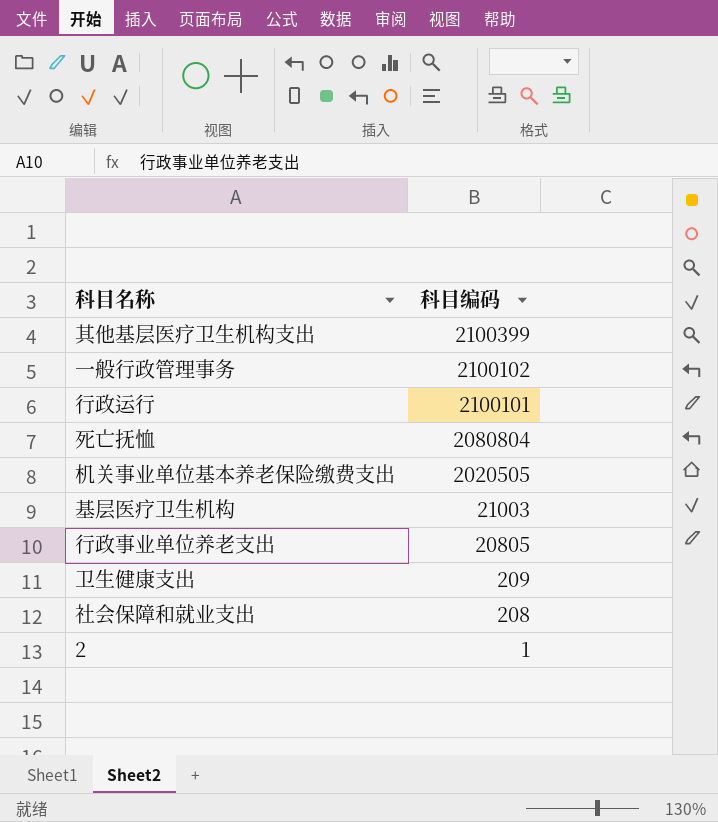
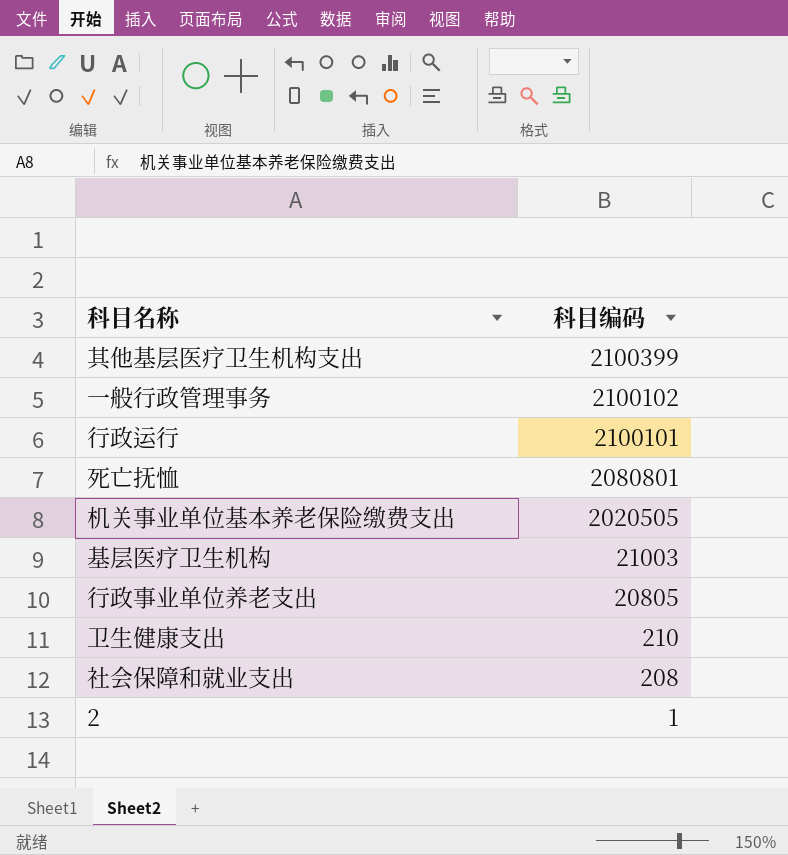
死亡抚恤 | 科目编码: 2080804 -> 2080801
卫生健康支出 | 科目编码: 209 -> 210

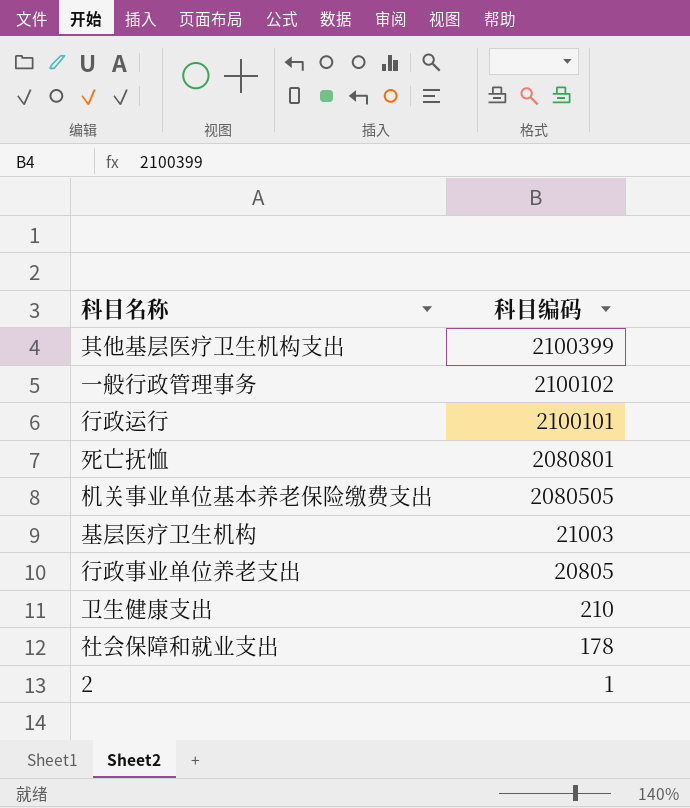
机关事业单位基本养老保险缴费支出 | 科目编码: 2020505 -> 2080505
社会保障和就业支出 | 科目编码: 208 -> 178

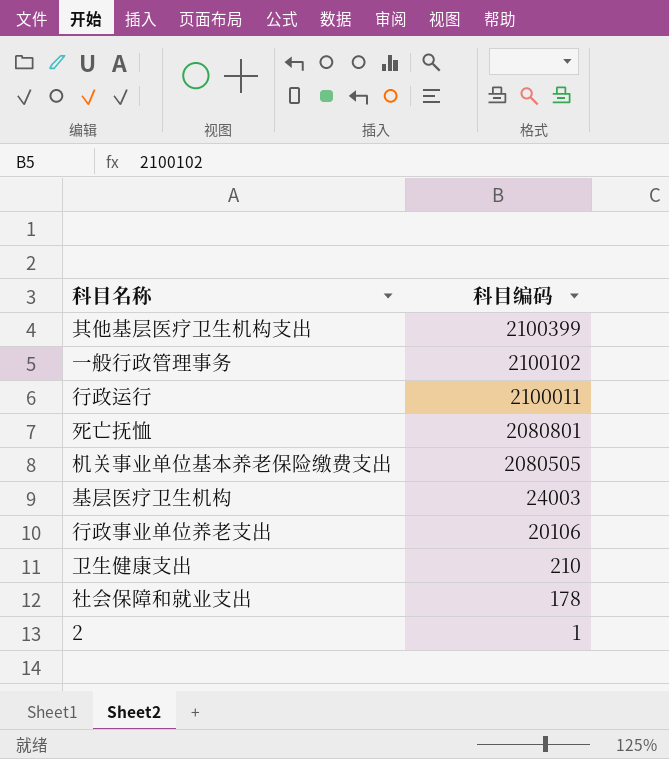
行政运行 | 科目编码: 2100101 -> 2100011
基层医疗卫生机构 | 科目编码: 21003 -> 24003
行政事业单位养老支出 | 科目编码: 20805 -> 20106

